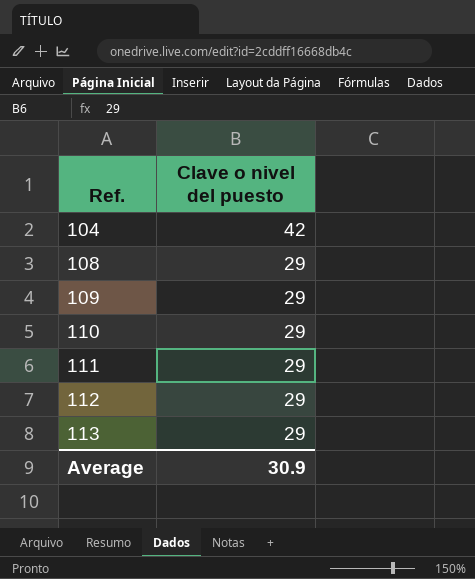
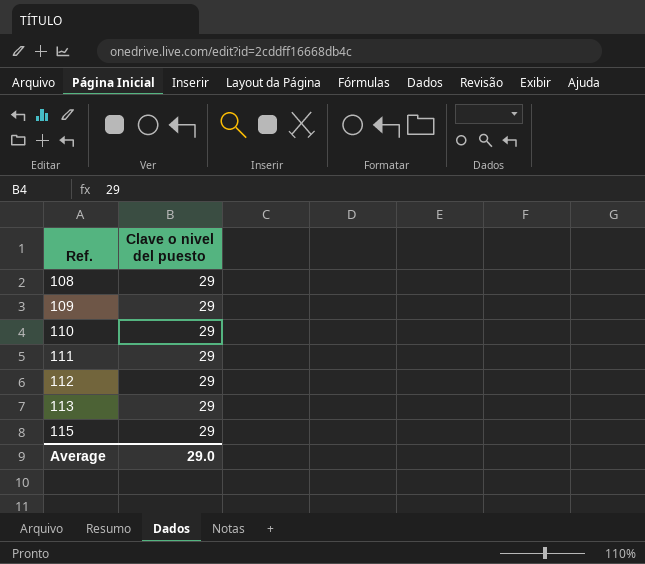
row 104: 42 -> none
row 115: none -> 29
Average | Clave o nivel del puesto: 30.9 -> 29.0

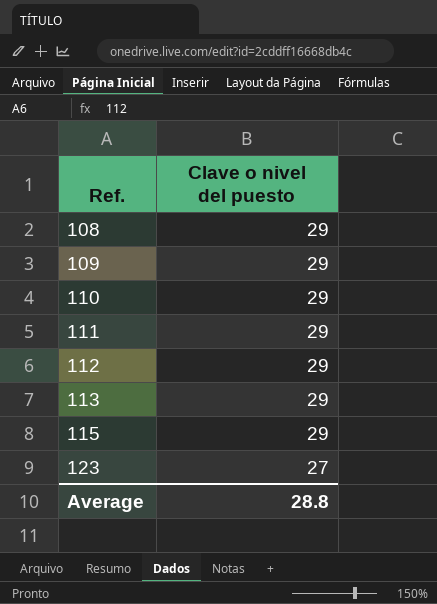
row 123: none -> 27
Average | Clave o nivel del puesto: 29.0 -> 28.8

